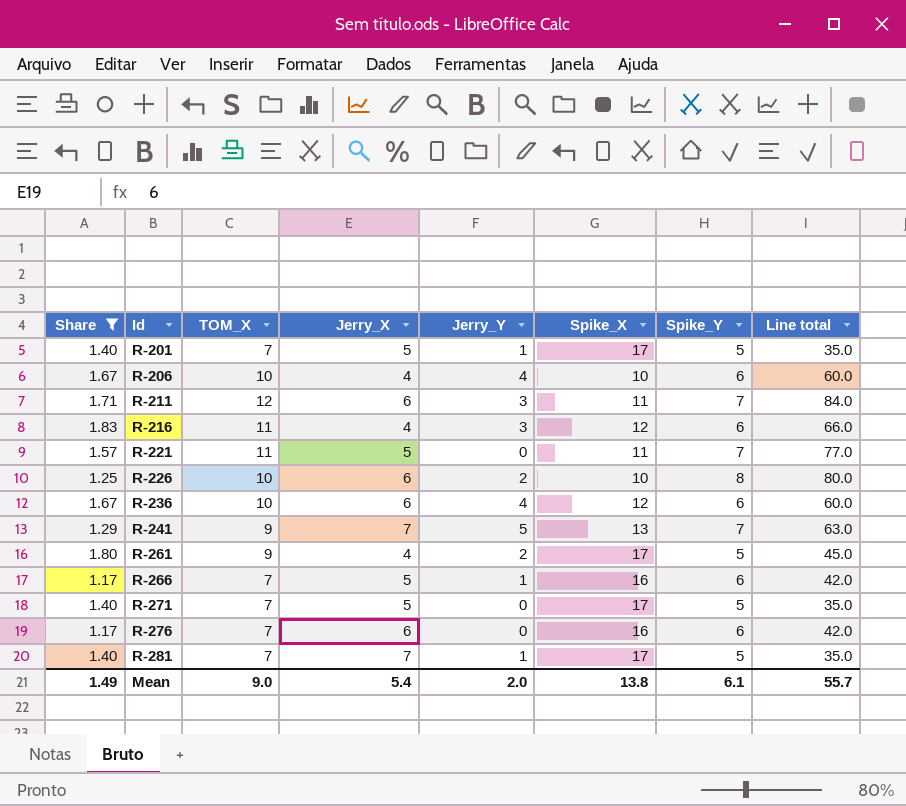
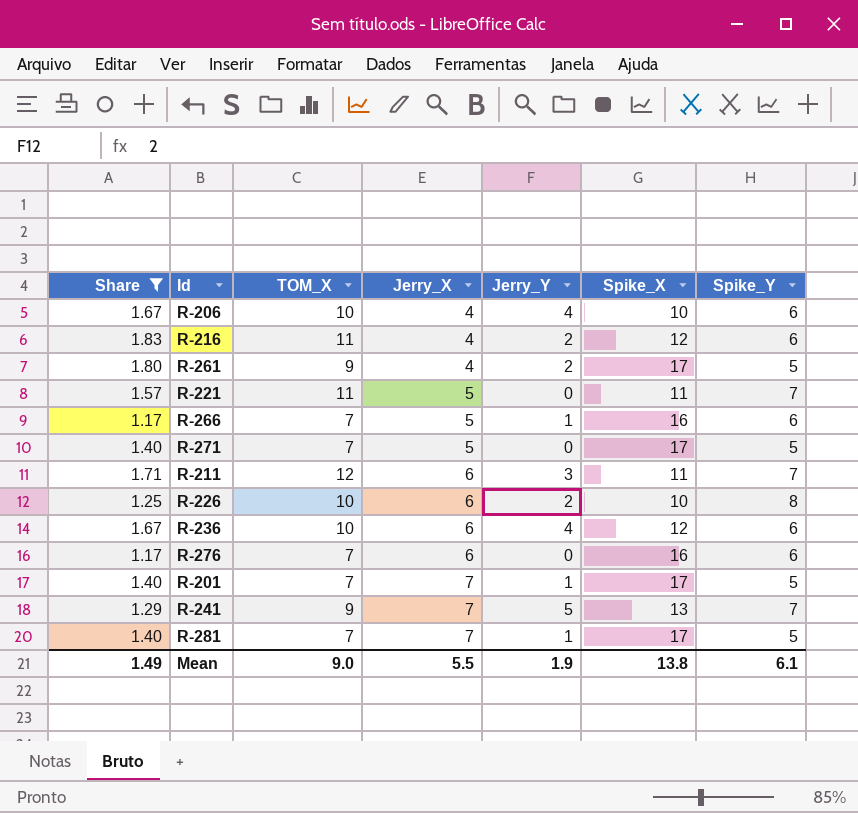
row order: Id ascending -> Jerry_X ascending
column Line total | formula: [TOM_X] * [Spike_Y] -> none
R-216 | Jerry_Y: 3 -> 2
R-201 | Jerry_X: 5 -> 7
Mean | Jerry_X: 5.4 -> 5.5
Mean | Jerry_Y: 2.0 -> 1.9

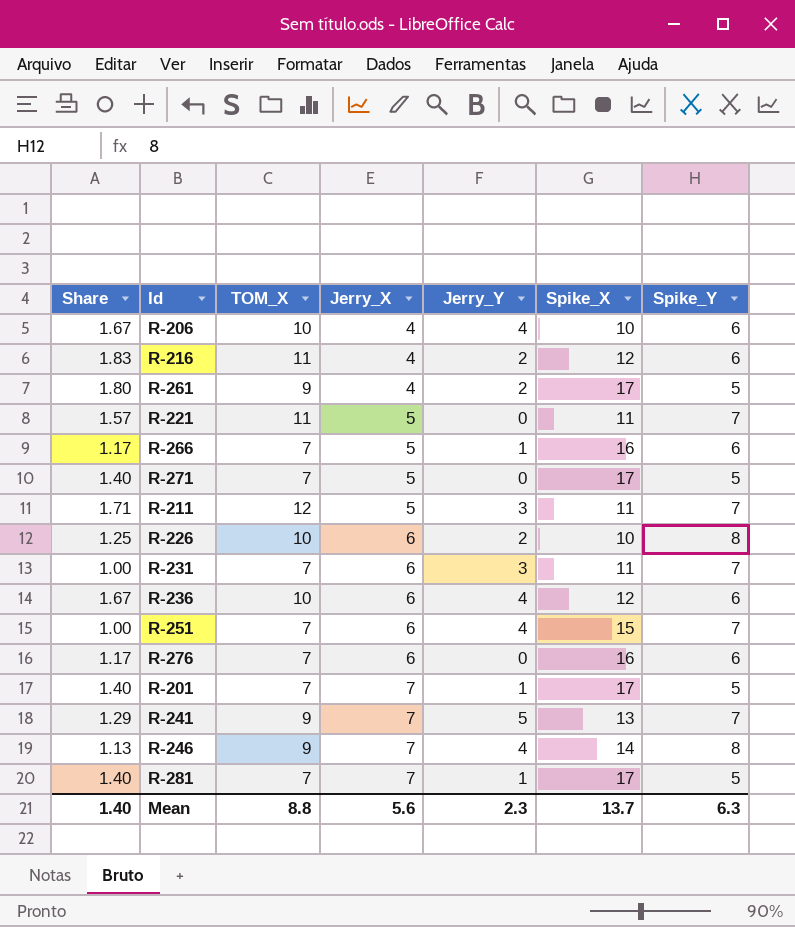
filter: Share >= 1.17 -> none
R-211 | Jerry_X: 6 -> 5
Mean | Share: 1.49 -> 1.40
Mean | TOM_X: 9.0 -> 8.8
Mean | Jerry_X: 5.5 -> 5.6
Mean | Jerry_Y: 1.9 -> 2.3
Mean | Spike_X: 13.8 -> 13.7
Mean | Spike_Y: 6.1 -> 6.3

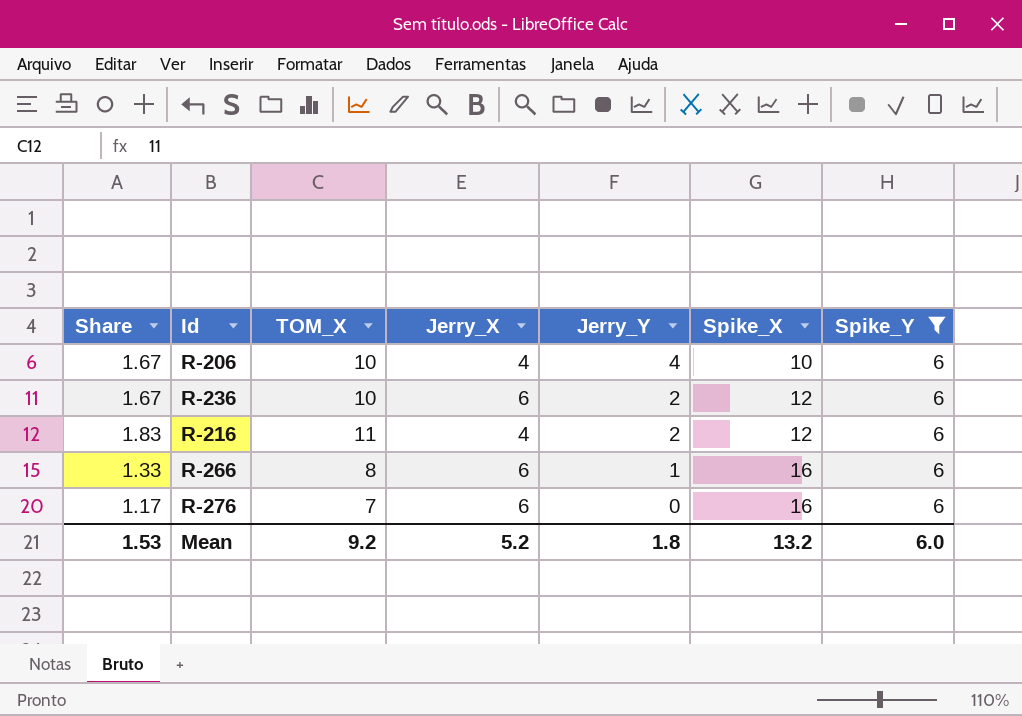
filter: none -> Spike_Y = 6
row order: Jerry_X ascending -> Jerry_Y descending
R-236 | Jerry_Y: 4 -> 2
R-266 | Share: 1.17 -> 1.33
R-266 | TOM_X: 7 -> 8
R-266 | Jerry_X: 5 -> 6
Mean | Share: 1.40 -> 1.53
Mean | TOM_X: 8.8 -> 9.2
Mean | Jerry_X: 5.6 -> 5.2
Mean | Jerry_Y: 2.3 -> 1.8
Mean | Spike_X: 13.7 -> 13.2
Mean | Spike_Y: 6.3 -> 6.0

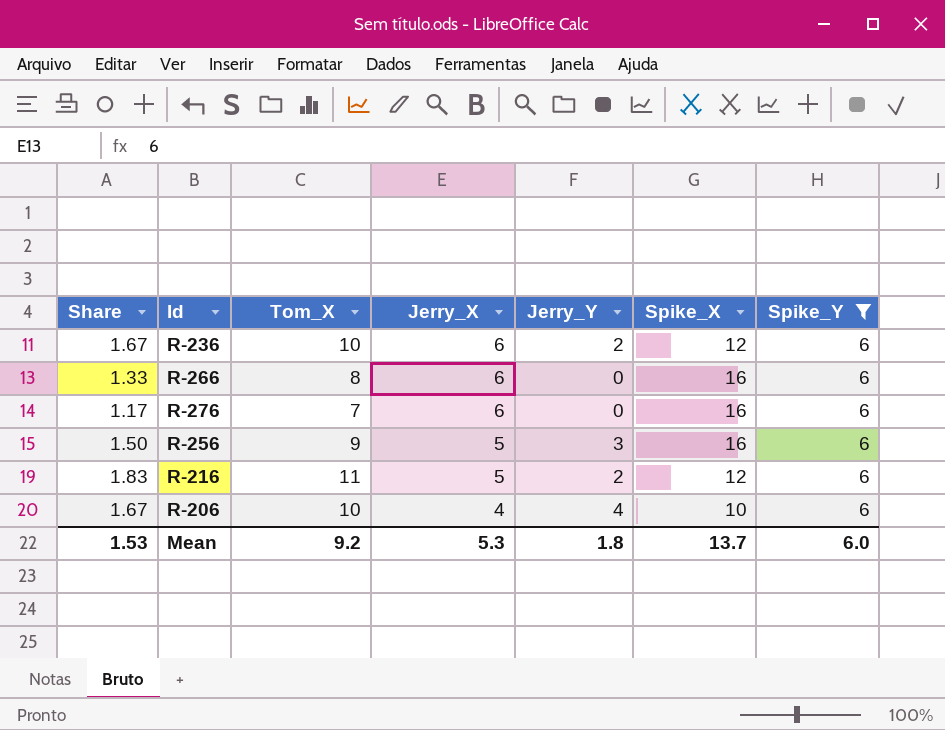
row order: Jerry_Y descending -> Jerry_X descending
column name: TOM_X -> Tom_X
R-266 | Jerry_Y: 1 -> 0
row R-256: none -> 1.50 | 9 | 5 | 3 | 16 | 6
R-216 | Jerry_X: 4 -> 5
Mean | Jerry_X: 5.2 -> 5.3
Mean | Spike_X: 13.2 -> 13.7

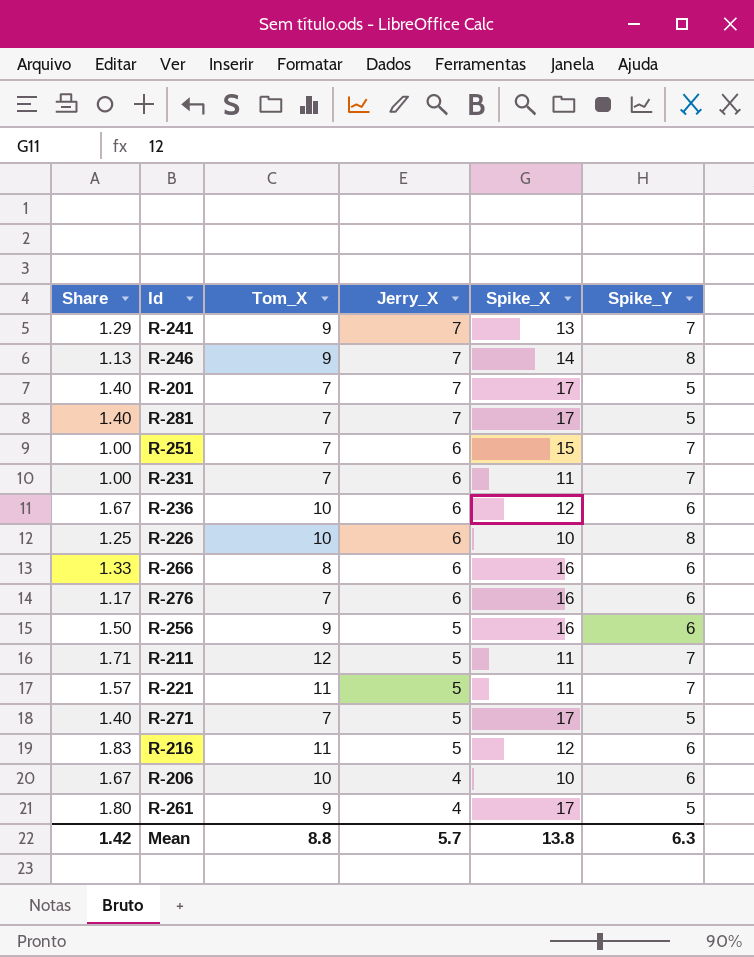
filter: Spike_Y = 6 -> none
column Jerry_Y | position: 5 -> none
Mean | Share: 1.53 -> 1.42
Mean | Tom_X: 9.2 -> 8.8
Mean | Jerry_X: 5.3 -> 5.7
Mean | Spike_X: 13.7 -> 13.8
Mean | Spike_Y: 6.0 -> 6.3

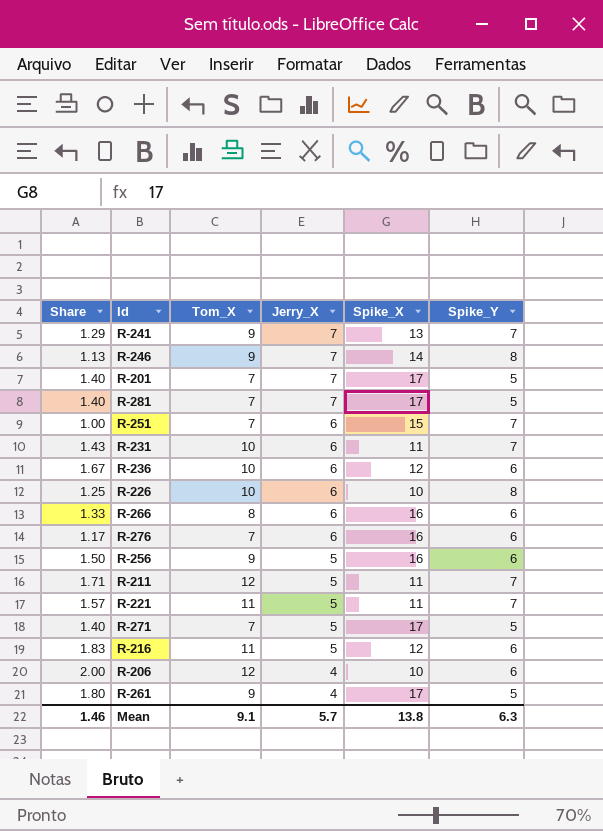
R-231 | Share: 1.00 -> 1.43
R-231 | Tom_X: 7 -> 10
R-206 | Share: 1.67 -> 2.00
R-206 | Tom_X: 10 -> 12
Mean | Share: 1.42 -> 1.46
Mean | Tom_X: 8.8 -> 9.1

